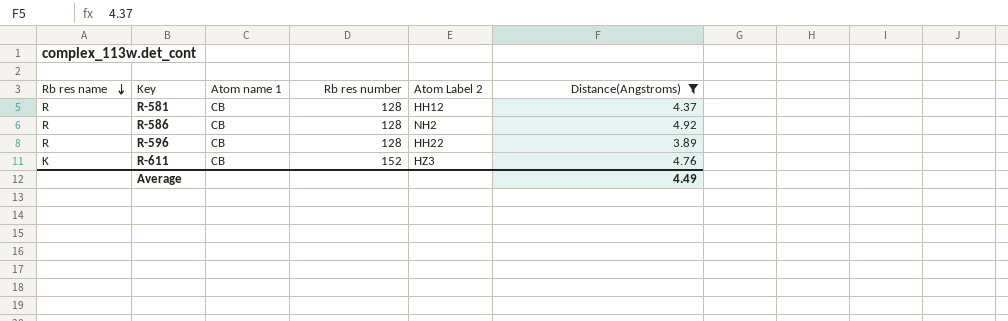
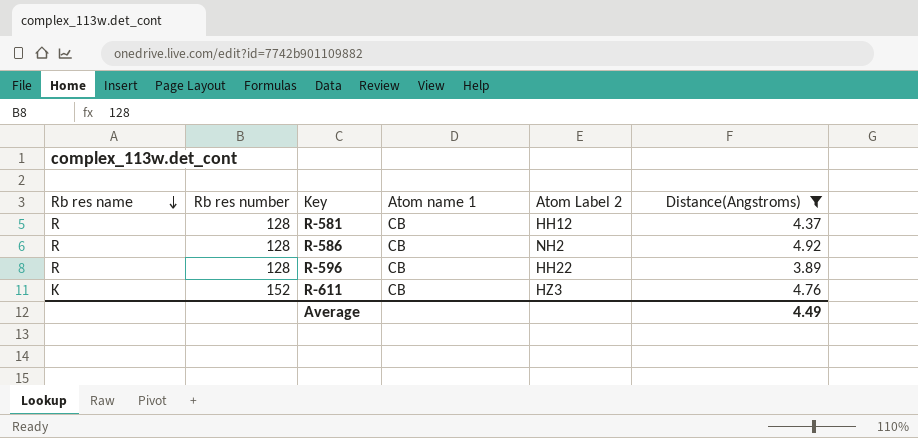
column Rb res number | position: 4 -> 2

